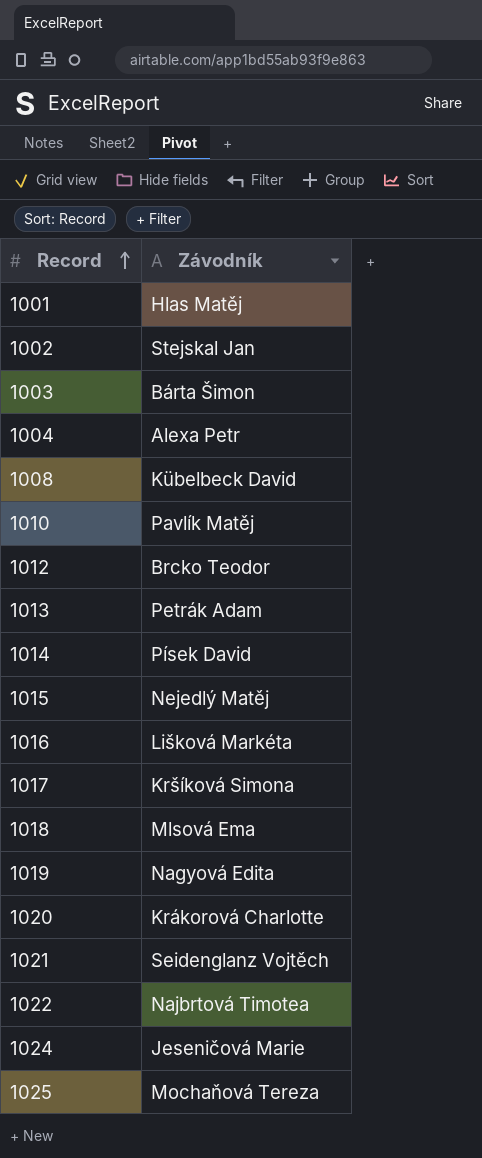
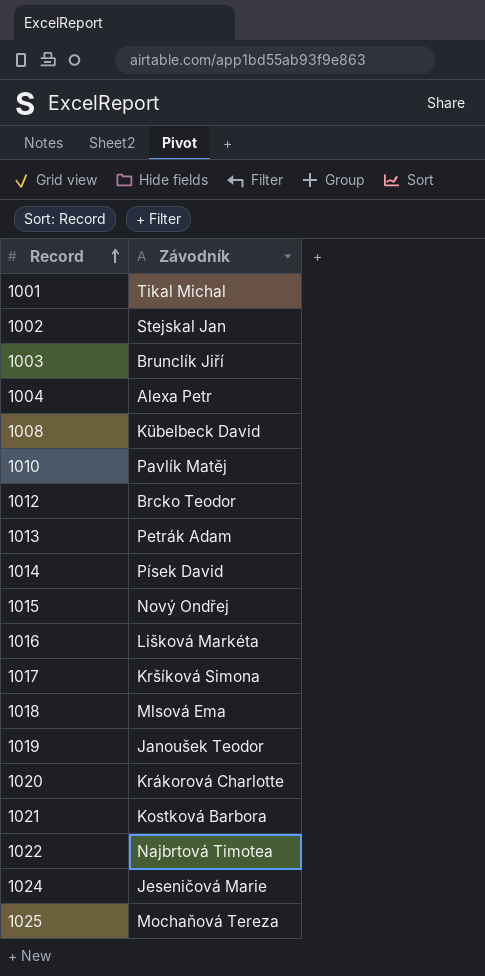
1001 | Závodník: Hlas Matěj -> Tikal Michal
1003 | Závodník: Bárta Šimon -> Brunclík Jiří
1015 | Závodník: Nejedlý Matěj -> Nový Ondřej
1019 | Závodník: Nagyová Edita -> Janoušek Teodor
1021 | Závodník: Seidenglanz Vojtěch -> Kostková Barbora

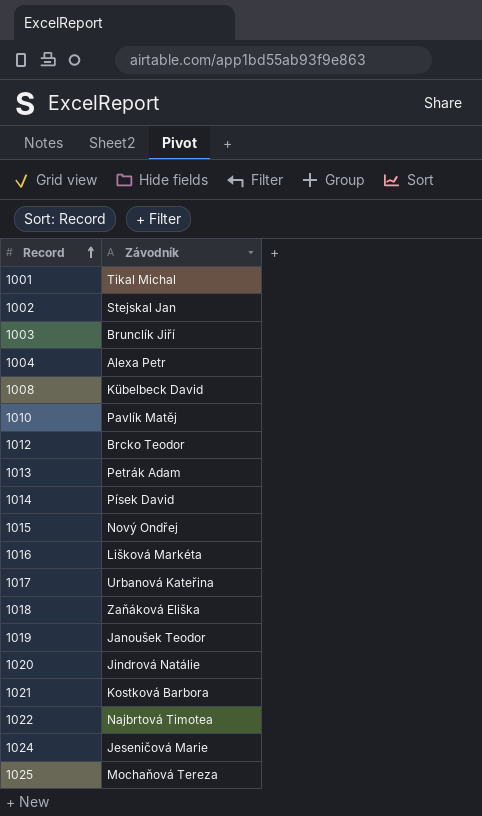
1017 | Závodník: Kršíková Simona -> Urbanová Kateřina
1018 | Závodník: Mlsová Ema -> Zaňáková Eliška
1020 | Závodník: Krákorová Charlotte -> Jindrová Natálie

